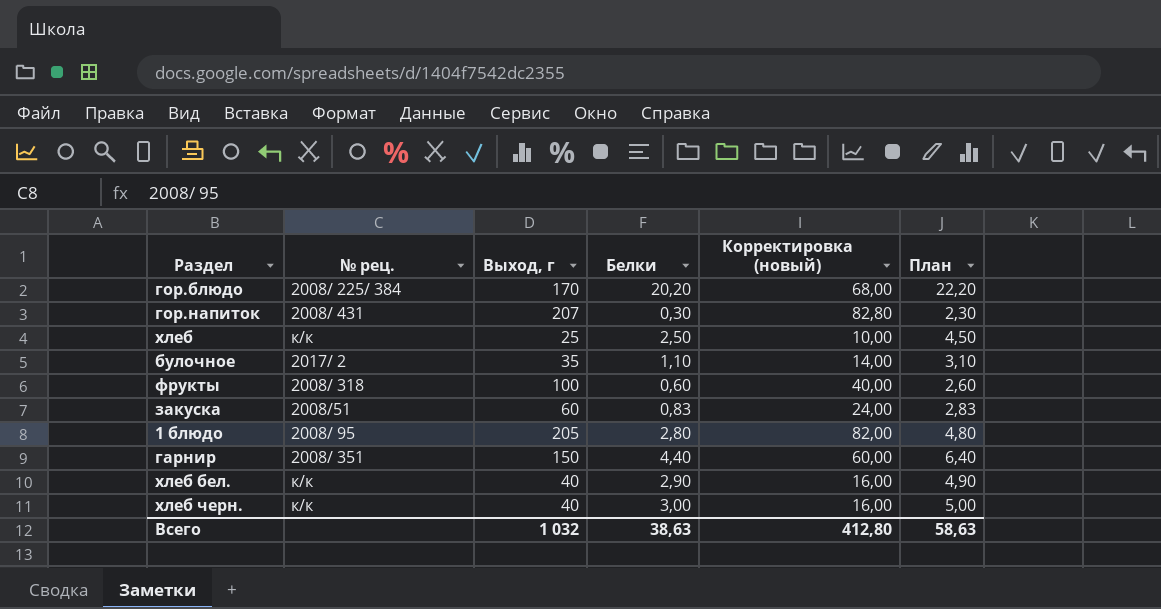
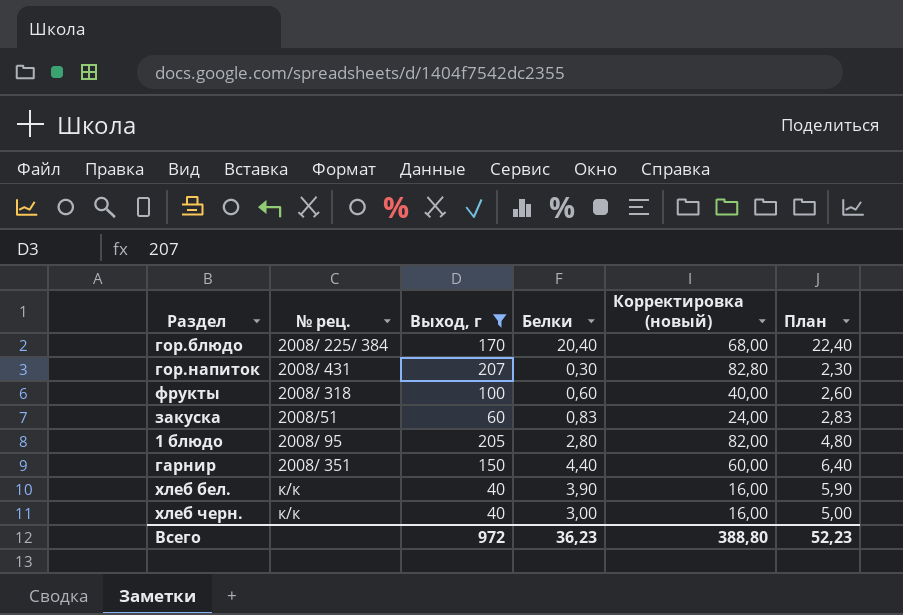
filter: none -> Выход, г >= 40
гор.блюдо | Белки: 20,20 -> 20,40
гор.блюдо | План: 22,20 -> 22,40
хлеб бел. | Белки: 2,90 -> 3,90
хлеб бел. | План: 4,90 -> 5,90
Всего | Выход, г: 1 032 -> 972
Всего | Белки: 38,63 -> 36,23
Всего | Корректировка (новый): 412,80 -> 388,80
Всего | План: 58,63 -> 52,23

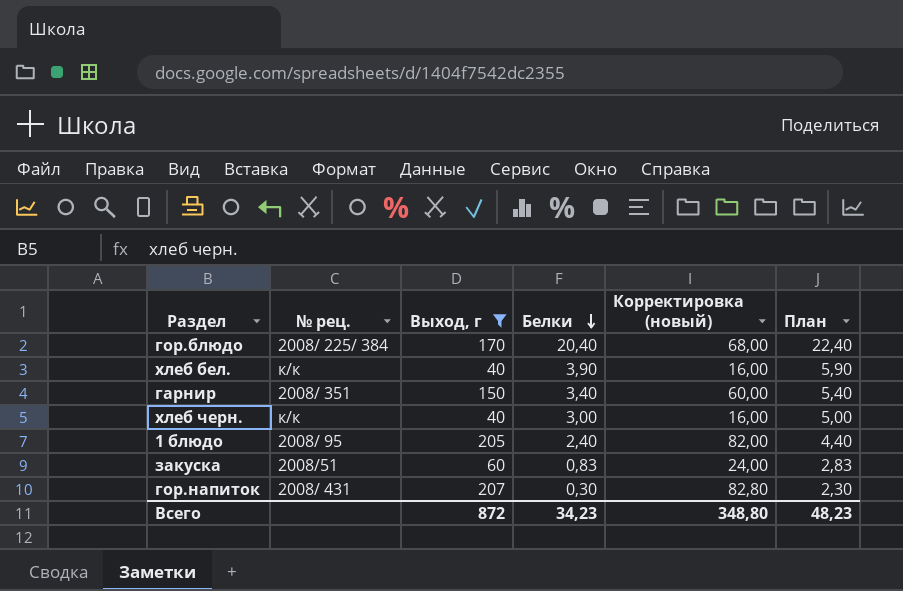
row order: none -> Белки descending
row фрукты: 2008/ 318 | 100 | 0,60 | 40,00 | 2,60 -> none
гарнир | Белки: 4,40 -> 3,40
гарнир | План: 6,40 -> 5,40
1 блюдо | Белки: 2,80 -> 2,40
1 блюдо | План: 4,80 -> 4,40
Всего | Выход, г: 972 -> 872
Всего | Белки: 36,23 -> 34,23
Всего | Корректировка (новый): 388,80 -> 348,80
Всего | План: 52,23 -> 48,23

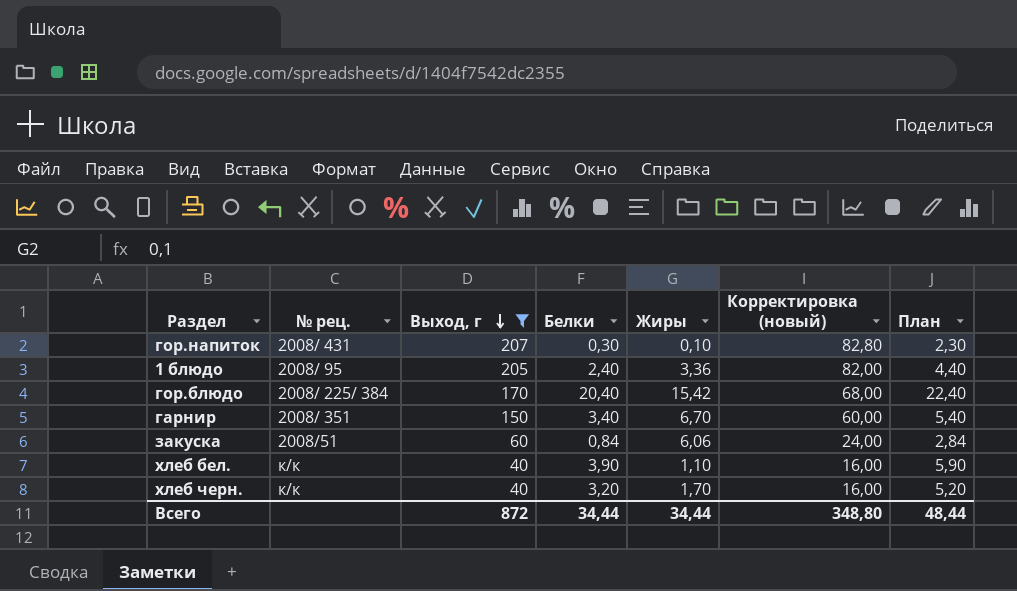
row order: Белки descending -> Выход, г descending
column Жиры | position: none -> 5
закуска | Белки: 0,83 -> 0,84
закуска | План: 2,83 -> 2,84
хлеб черн. | Белки: 3,00 -> 3,20
хлеб черн. | План: 5,00 -> 5,20
Всего | Белки: 34,23 -> 34,44
Всего | План: 48,23 -> 48,44

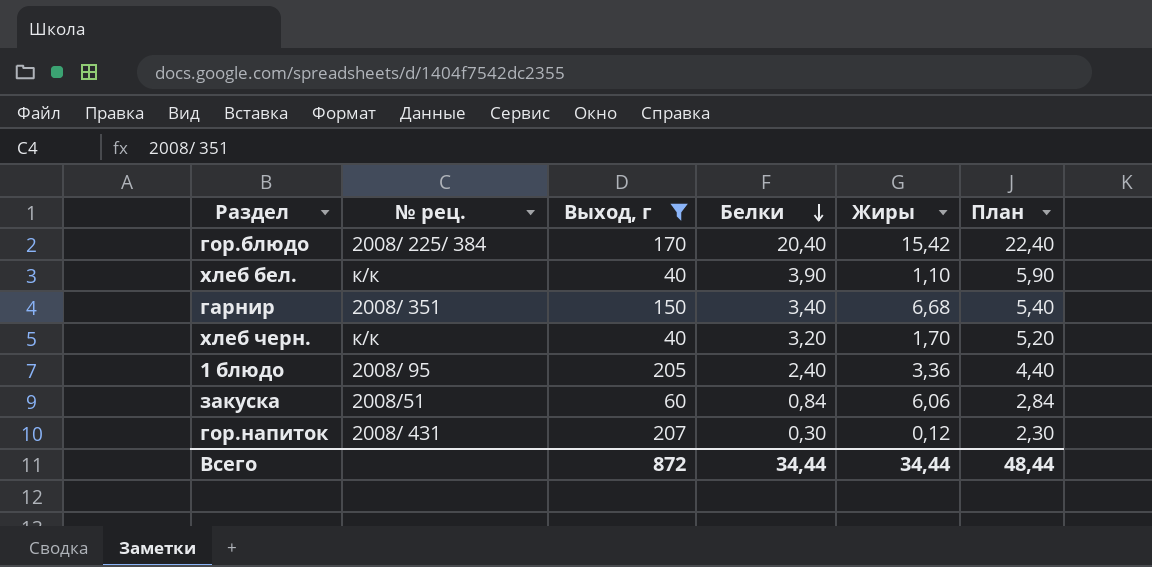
row order: Выход, г descending -> Белки descending
column Корректировка (новый) | formula: [Выход, г] * 0,4 -> none
гарнир | Жиры: 6,70 -> 6,68
гор.напиток | Жиры: 0,10 -> 0,12

